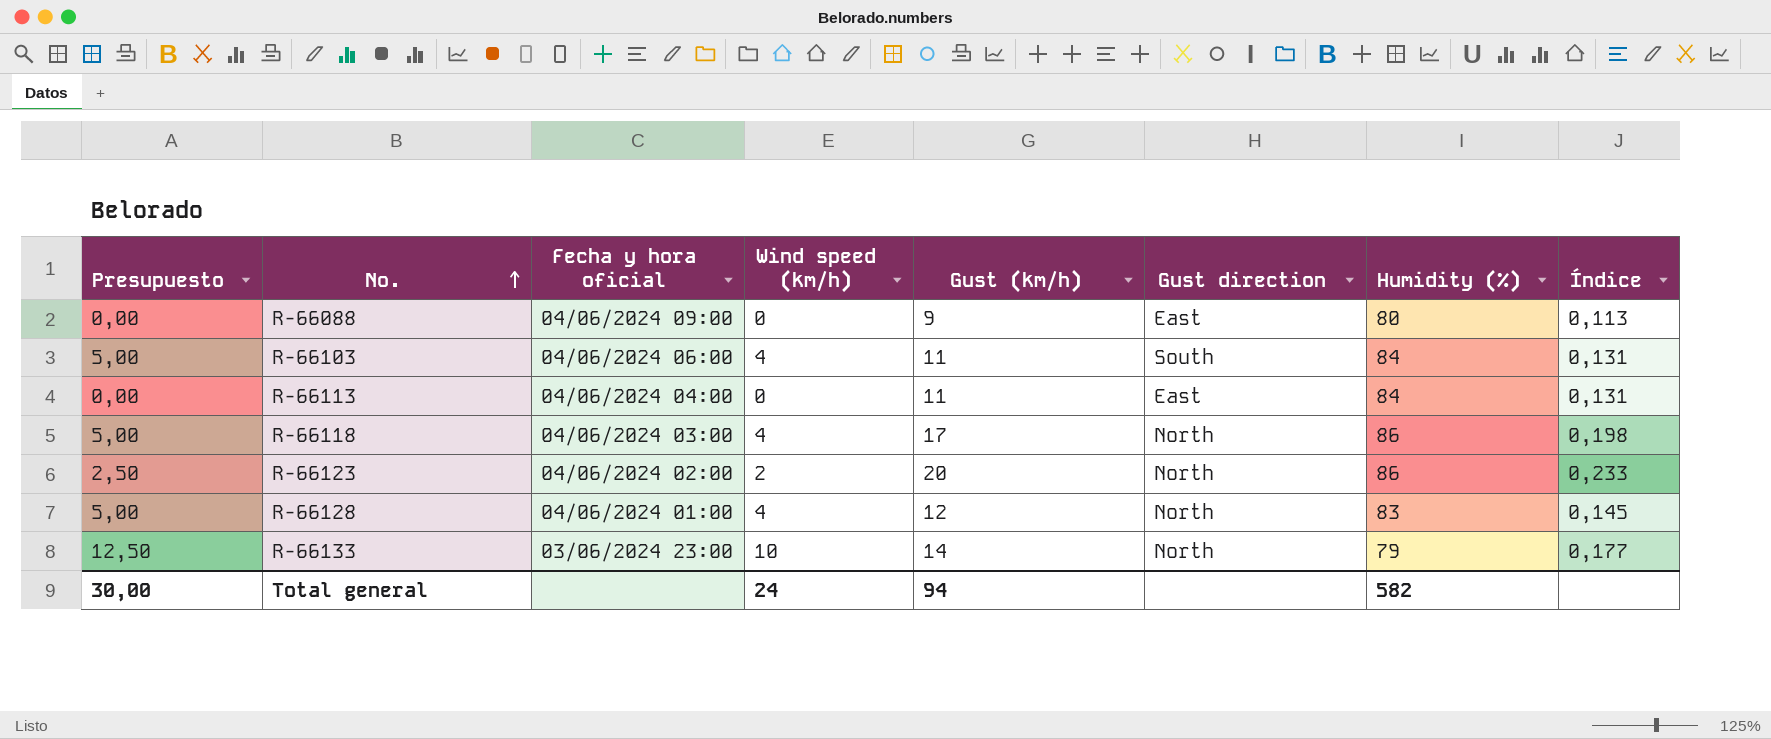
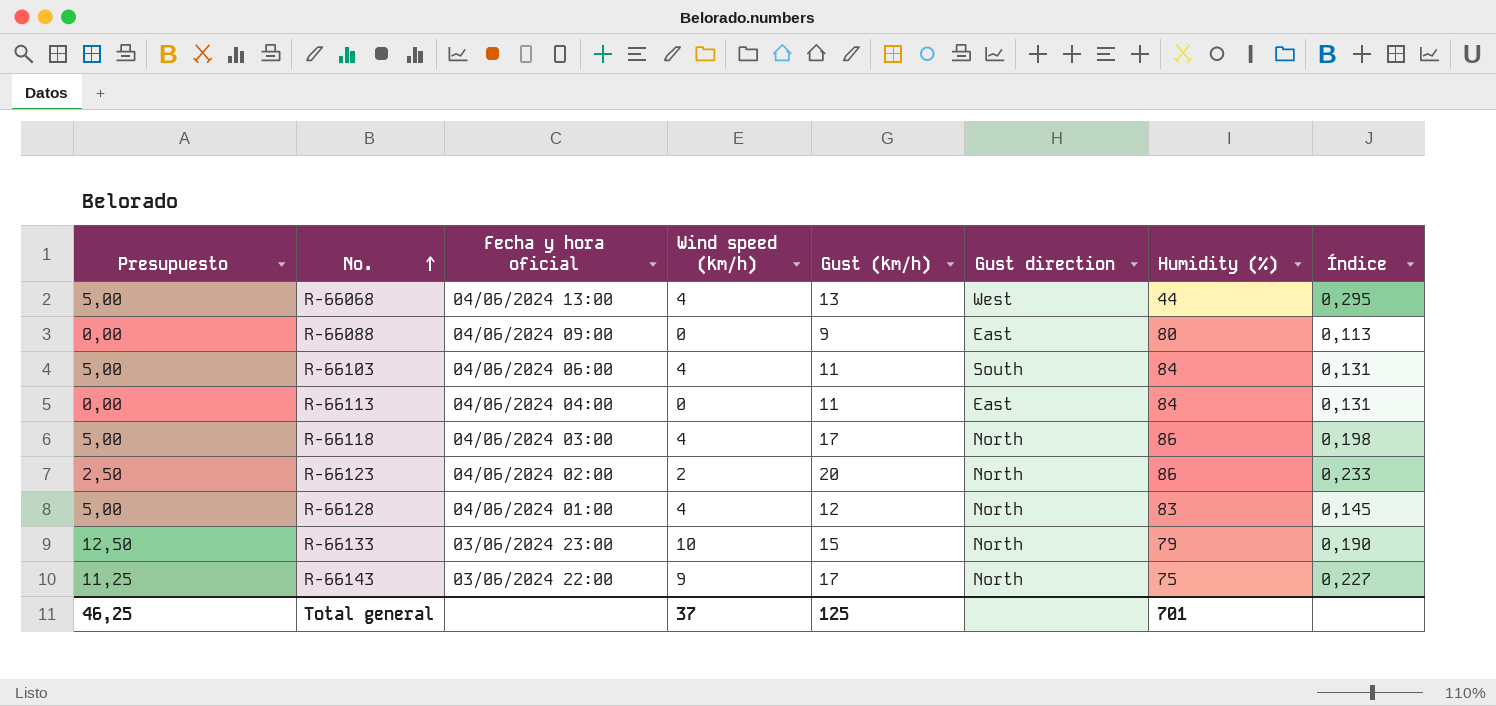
row R-66068: none -> 5,00 | 04/06/2024 13:00 | 4 | 13 | West | 44 | 0,295
R-66133 | Gust (km/h): 14 -> 15
R-66133 | Índice: 0,177 -> 0,190
row R-66143: none -> 11,25 | 03/06/2024 22:00 | 9 | 17 | North | 75 | 0,227
Total general | Presupuesto: 30,00 -> 46,25
Total general | Wind speed (km/h): 24 -> 37
Total general | Gust (km/h): 94 -> 125
Total general | Humidity (%): 582 -> 701

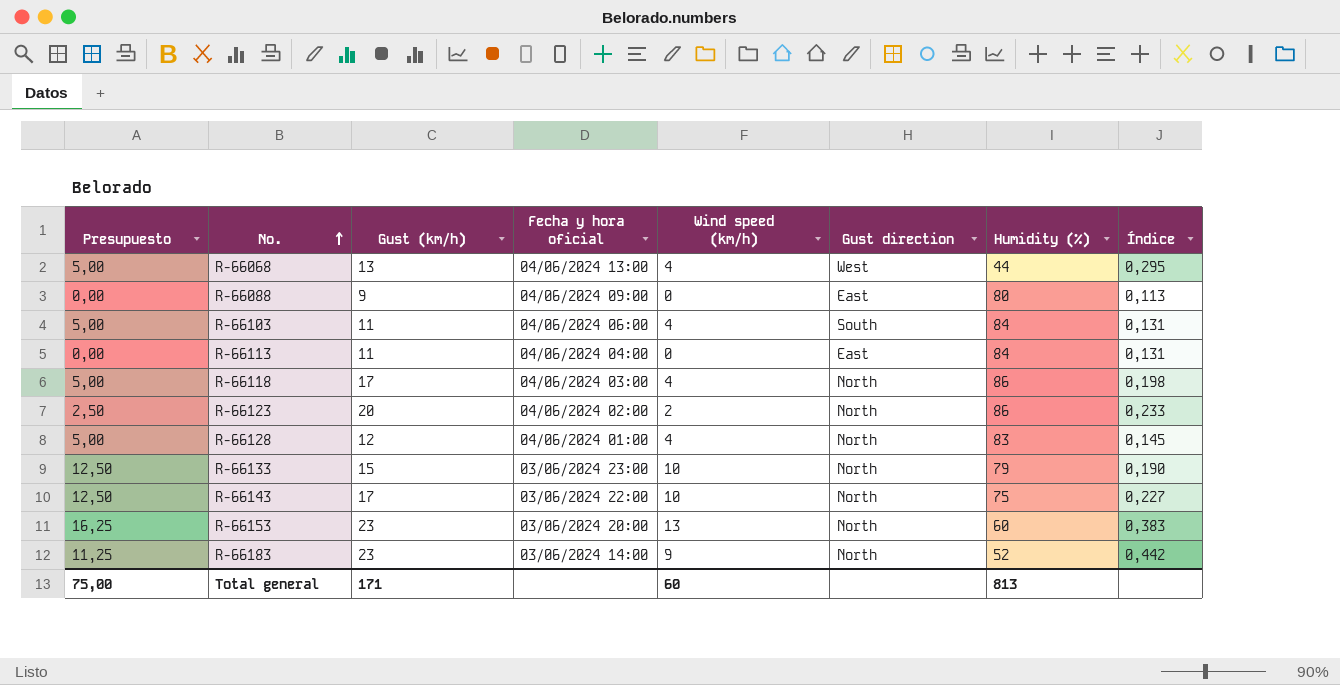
column Gust (km/h) | position: 5 -> 3
R-66143 | Presupuesto: 11,25 -> 12,50
R-66143 | Wind speed (km/h): 9 -> 10
row R-66153: none -> 16,25 | 23 | 03/06/2024 20:00 | 13 | North | 60 | 0,383
row R-66183: none -> 11,25 | 23 | 03/06/2024 14:00 | 9 | North | 52 | 0,442
Total general | Presupuesto: 46,25 -> 75,00
Total general | Gust (km/h): 125 -> 171
Total general | Wind speed (km/h): 37 -> 60
Total general | Humidity (%): 701 -> 813

